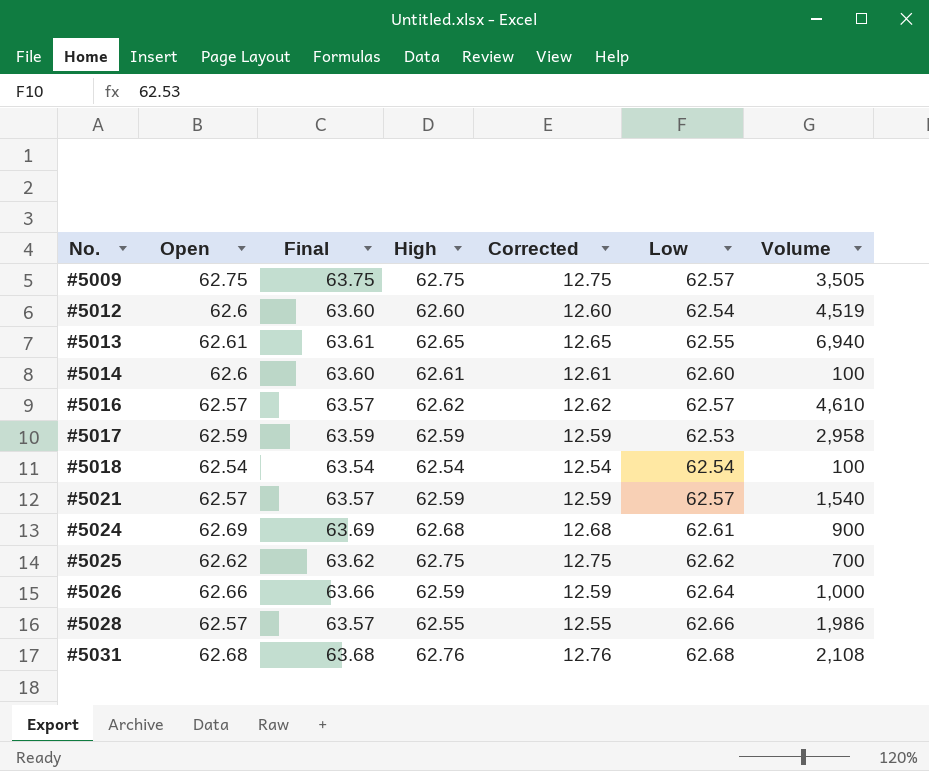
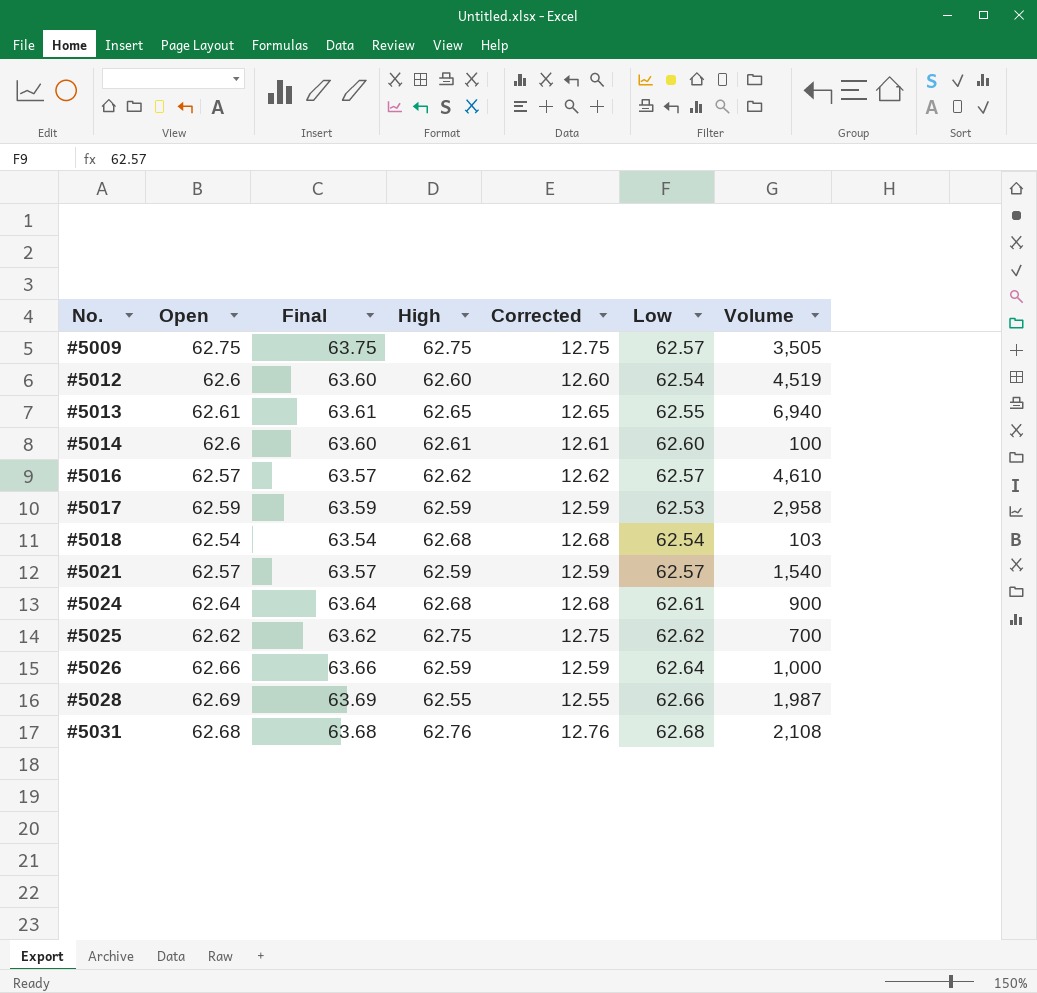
#5018 | High: 62.54 -> 62.68
#5018 | Corrected: 12.54 -> 12.68
#5018 | Volume: 100 -> 103
#5024 | Open: 62.69 -> 62.64
#5024 | Final: 63.69 -> 63.64
#5028 | Open: 62.57 -> 62.69
#5028 | Final: 63.57 -> 63.69
#5028 | Volume: 1,986 -> 1,987

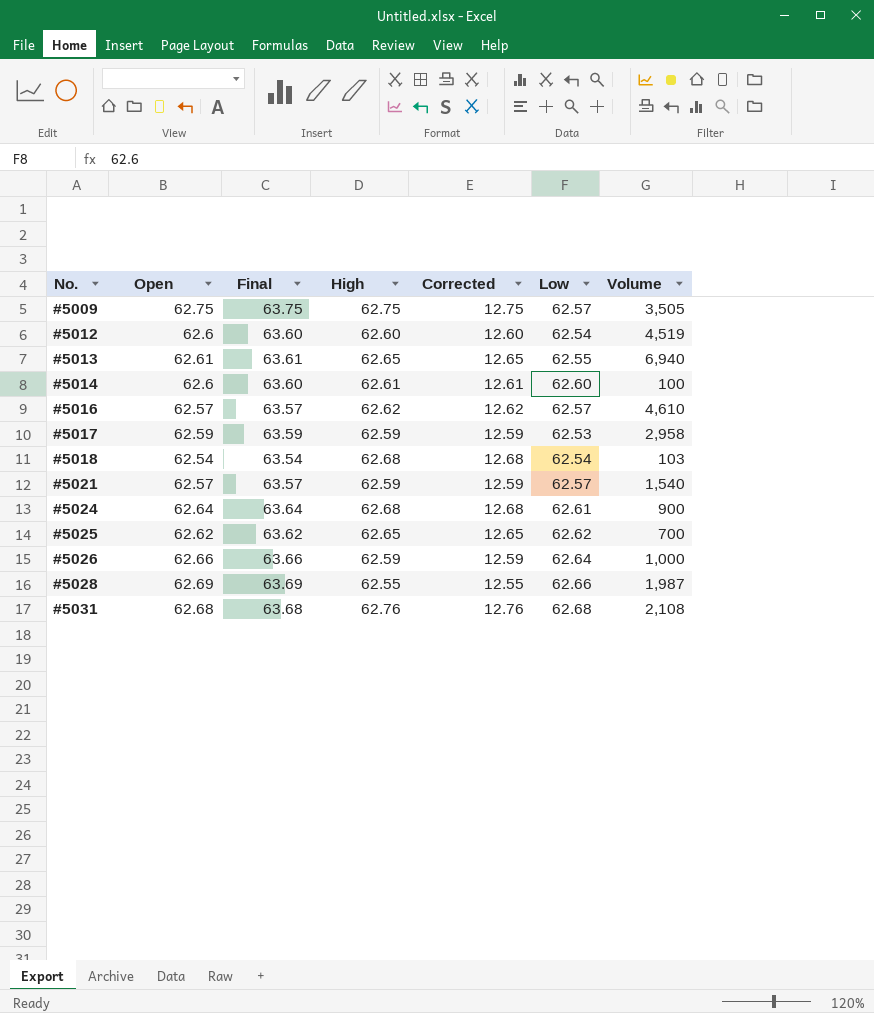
#5025 | High: 62.75 -> 62.65
#5025 | Corrected: 12.75 -> 12.65

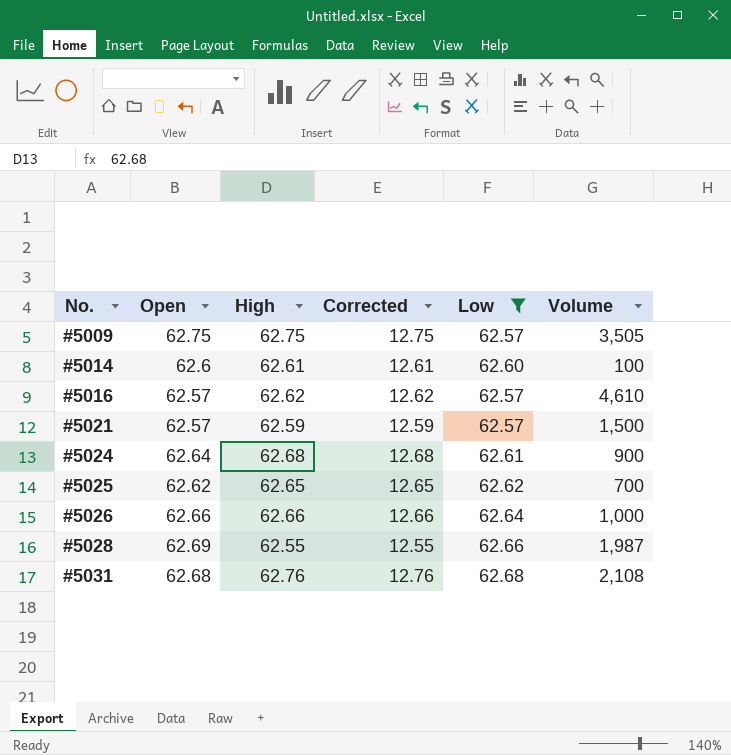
filter: none -> Low >= 62.57
column Final | formula: [Open] + 1 -> none
#5021 | Volume: 1,540 -> 1,500
#5026 | High: 62.59 -> 62.66
#5026 | Corrected: 12.59 -> 12.66

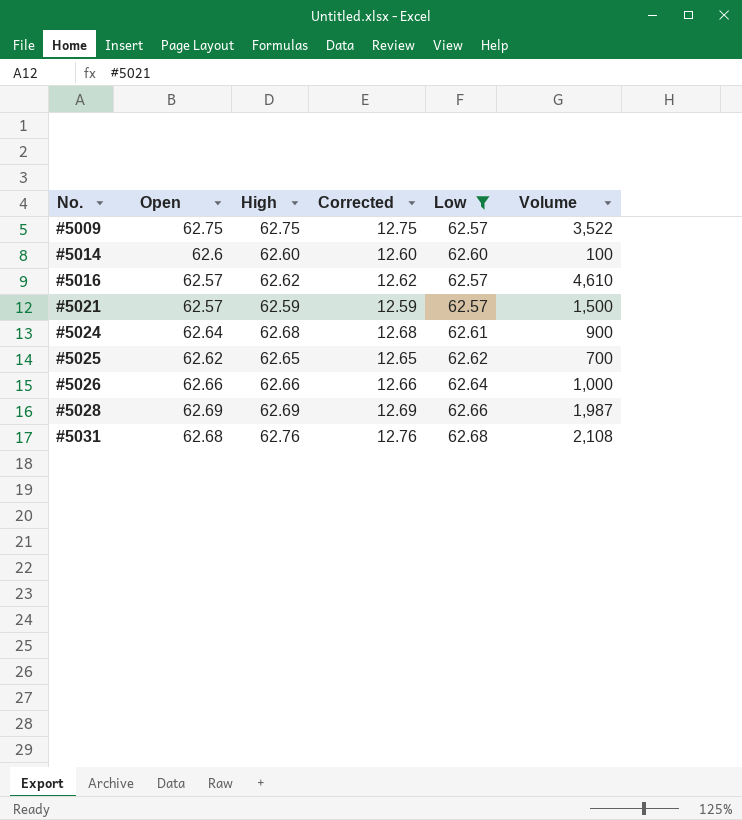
#5009 | Volume: 3,505 -> 3,522
#5014 | High: 62.61 -> 62.60
#5014 | Corrected: 12.61 -> 12.60
#5028 | High: 62.55 -> 62.69
#5028 | Corrected: 12.55 -> 12.69

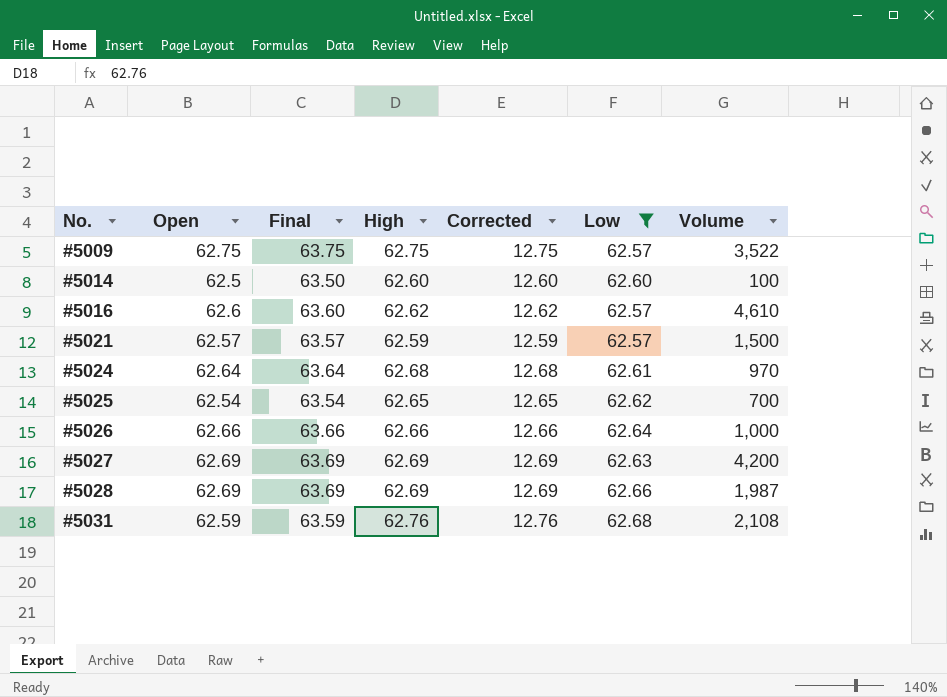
column Final | formula: none -> [Open] + 1
#5014 | Open: 62.6 -> 62.5
#5016 | Open: 62.57 -> 62.6
#5024 | Volume: 900 -> 970
#5025 | Open: 62.62 -> 62.54
row #5027: none -> 62.69 | 63.69 | 62.69 | 12.69 | 62.63 | 4,200
#5031 | Open: 62.68 -> 62.59

